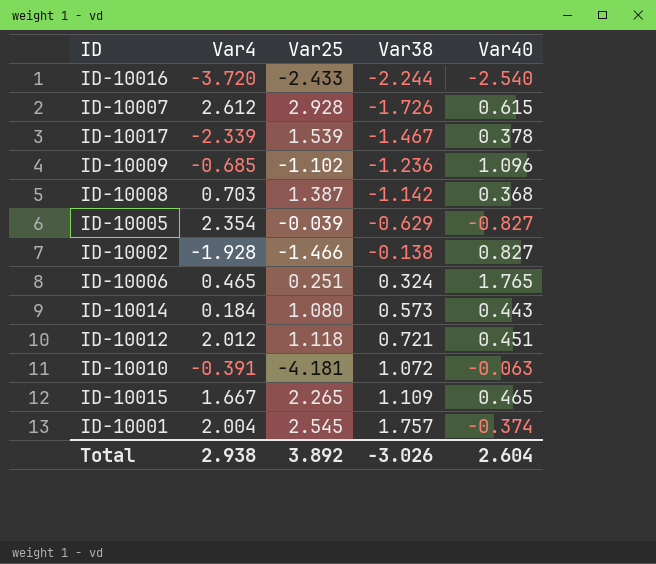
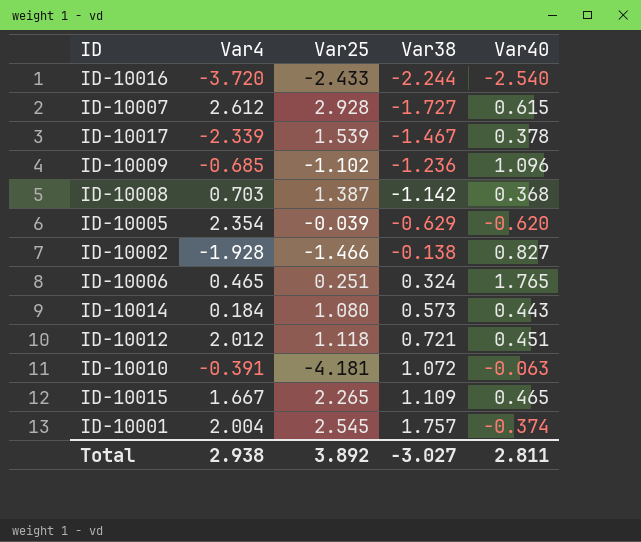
ID-10007 | Var38: -1.726 -> -1.727
ID-10005 | Var40: -0.827 -> -0.620
Total | Var38: -3.026 -> -3.027
Total | Var40: 2.604 -> 2.811

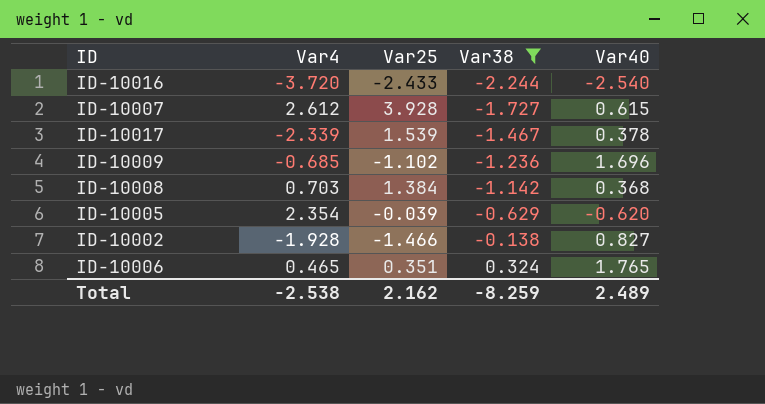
filter: none -> Var38 <= 0.324
ID-10007 | Var25: 2.928 -> 3.928
ID-10009 | Var40: 1.096 -> 1.696
ID-10008 | Var25: 1.387 -> 1.384
ID-10006 | Var25: 0.251 -> 0.351
Total | Var4: 2.938 -> -2.538
Total | Var25: 3.892 -> 2.162
Total | Var38: -3.027 -> -8.259
Total | Var40: 2.811 -> 2.489

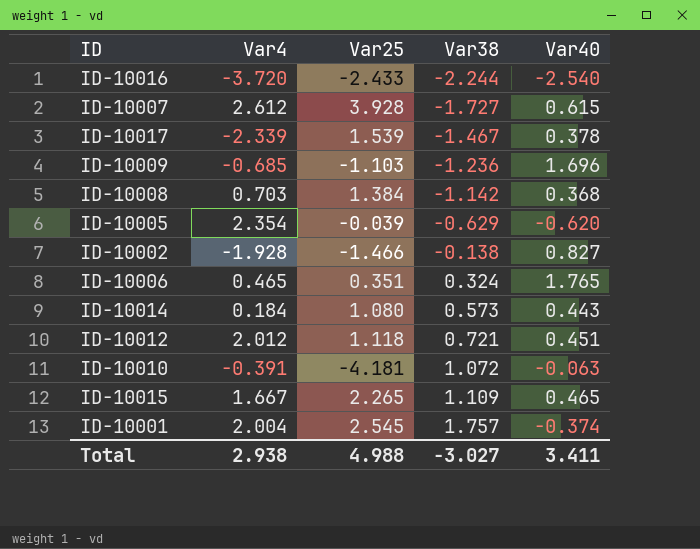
filter: Var38 <= 0.324 -> none
ID-10009 | Var25: -1.102 -> -1.103
Total | Var4: -2.538 -> 2.938
Total | Var25: 2.162 -> 4.988
Total | Var38: -8.259 -> -3.027
Total | Var40: 2.489 -> 3.411

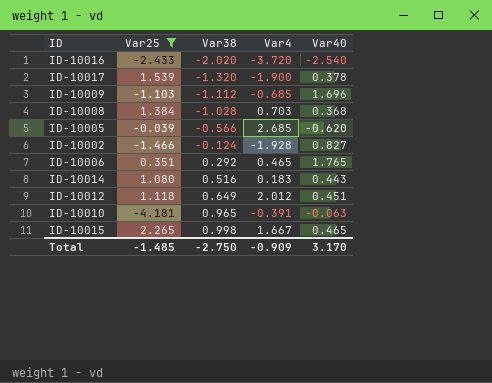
filter: none -> Var25 <= 2.265
column Var4 | position: 2 -> 4
ID-10016 | Var38: -2.244 -> -2.020
ID-10017 | Var38: -1.467 -> -1.320
ID-10017 | Var4: -2.339 -> -1.900
ID-10009 | Var38: -1.236 -> -1.112
ID-10008 | Var38: -1.142 -> -1.028
ID-10005 | Var38: -0.629 -> -0.566
ID-10005 | Var4: 2.354 -> 2.685
ID-10002 | Var38: -0.138 -> -0.124
ID-10006 | Var38: 0.324 -> 0.292
ID-10014 | Var38: 0.573 -> 0.516
ID-10014 | Var4: 0.184 -> 0.183
ID-10012 | Var38: 0.721 -> 0.649
ID-10010 | Var38: 1.072 -> 0.965
ID-10015 | Var38: 1.109 -> 0.998
Total | Var25: 4.988 -> -1.485
Total | Var38: -3.027 -> -2.750
Total | Var4: 2.938 -> -0.909
Total | Var40: 3.411 -> 3.170

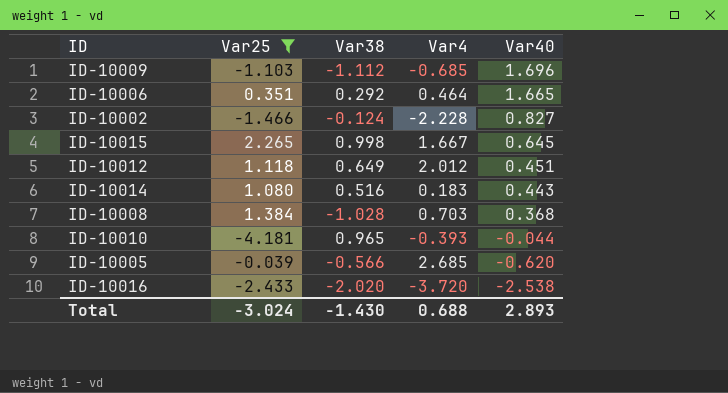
row order: Var38 ascending -> Var40 descending
row ID-10017: 1.539 | -1.320 | -1.900 | 0.378 -> none
ID-10006 | Var4: 0.465 -> 0.464
ID-10006 | Var40: 1.765 -> 1.665
ID-10002 | Var4: -1.928 -> -2.228
ID-10015 | Var40: 0.465 -> 0.645
ID-10010 | Var4: -0.391 -> -0.393
ID-10010 | Var40: -0.063 -> -0.044
ID-10016 | Var40: -2.540 -> -2.538
Total | Var25: -1.485 -> -3.024
Total | Var38: -2.750 -> -1.430
Total | Var4: -0.909 -> 0.688
Total | Var40: 3.170 -> 2.893

